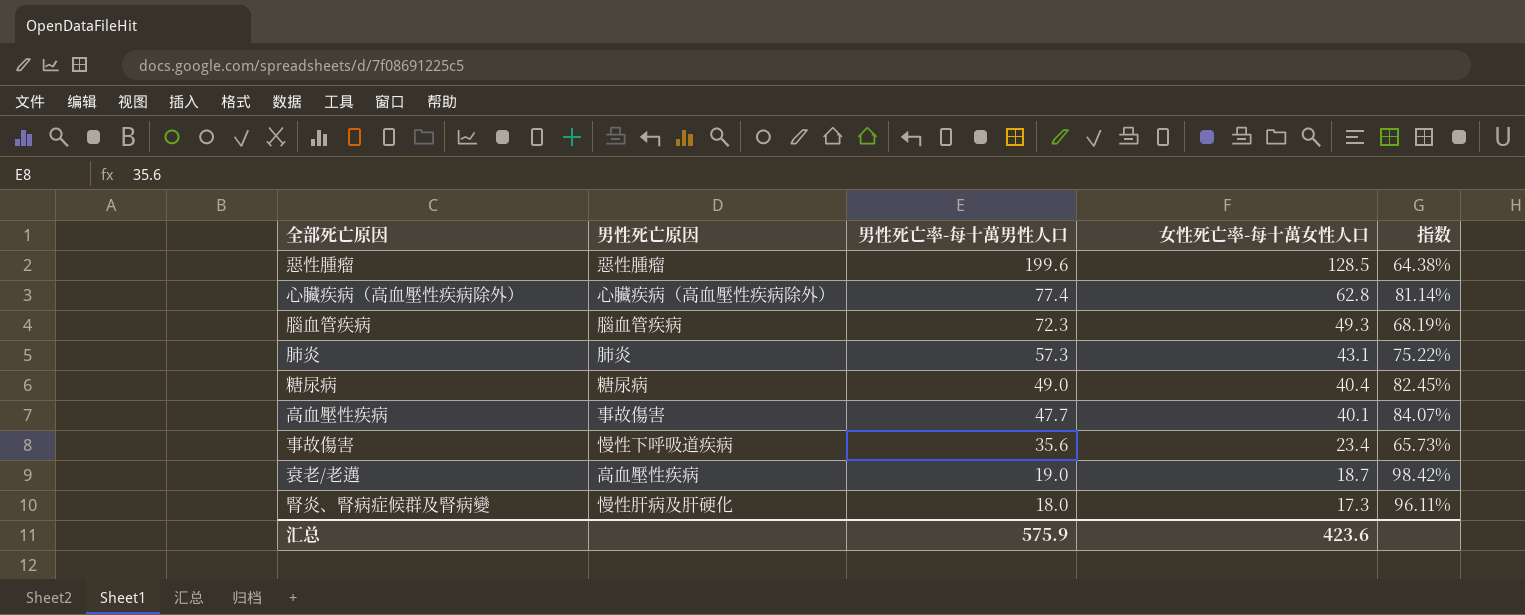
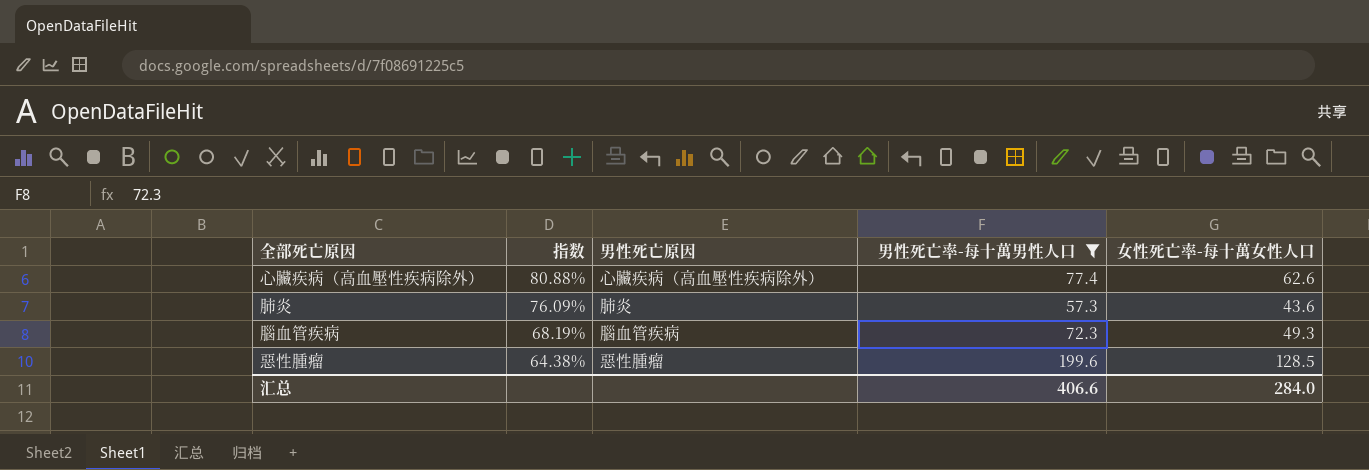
filter: none -> 男性死亡率-每十萬男性人口 >= 57.3
row order: 男性死亡率-每十萬男性人口 descending -> 指数 descending
column 指数 | position: 5 -> 2
心臟疾病（高血壓性疾病除外） | 指数: 81.14% -> 80.88%
心臟疾病（高血壓性疾病除外） | 女性死亡率-每十萬女性人口: 62.8 -> 62.6
肺炎 | 指数: 75.22% -> 76.09%
肺炎 | 女性死亡率-每十萬女性人口: 43.1 -> 43.6
汇总 | 男性死亡率-每十萬男性人口: 575.9 -> 406.6
汇总 | 女性死亡率-每十萬女性人口: 423.6 -> 284.0

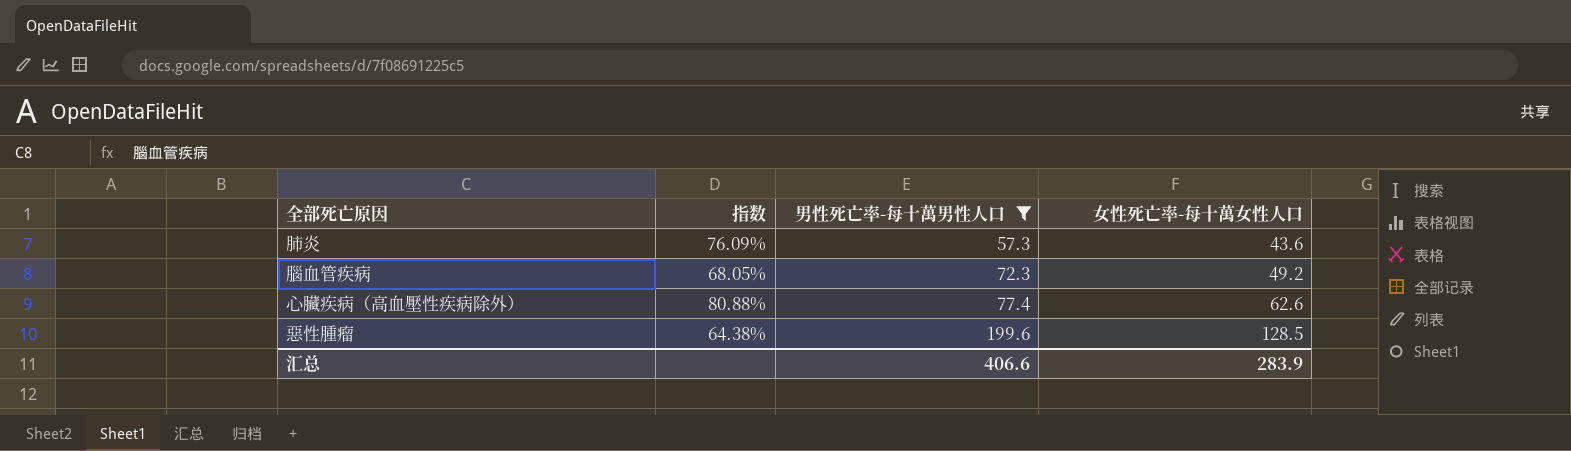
row order: 指数 descending -> 男性死亡率-每十萬男性人口 ascending
column 男性死亡原因 | position: 3 -> none
腦血管疾病 | 指数: 68.19% -> 68.05%
腦血管疾病 | 女性死亡率-每十萬女性人口: 49.3 -> 49.2
汇总 | 女性死亡率-每十萬女性人口: 284.0 -> 283.9

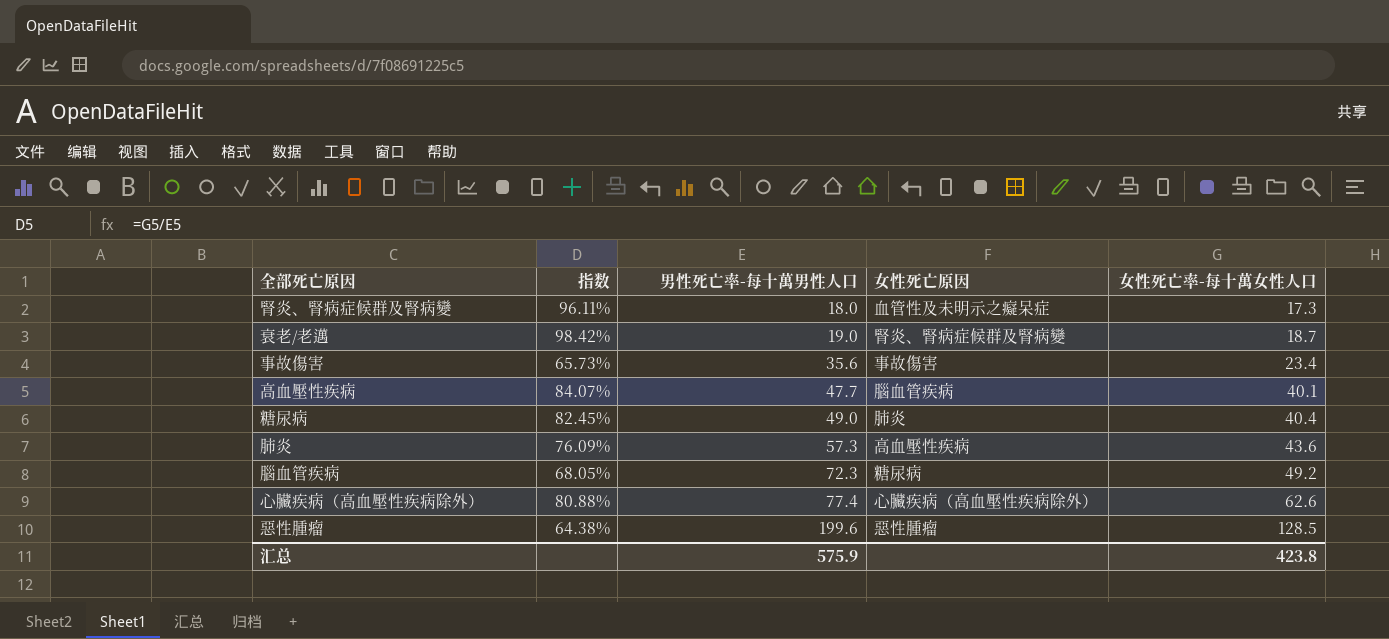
filter: 男性死亡率-每十萬男性人口 >= 57.3 -> none
column 女性死亡原因 | position: none -> 4
汇总 | 男性死亡率-每十萬男性人口: 406.6 -> 575.9
汇总 | 女性死亡率-每十萬女性人口: 283.9 -> 423.8

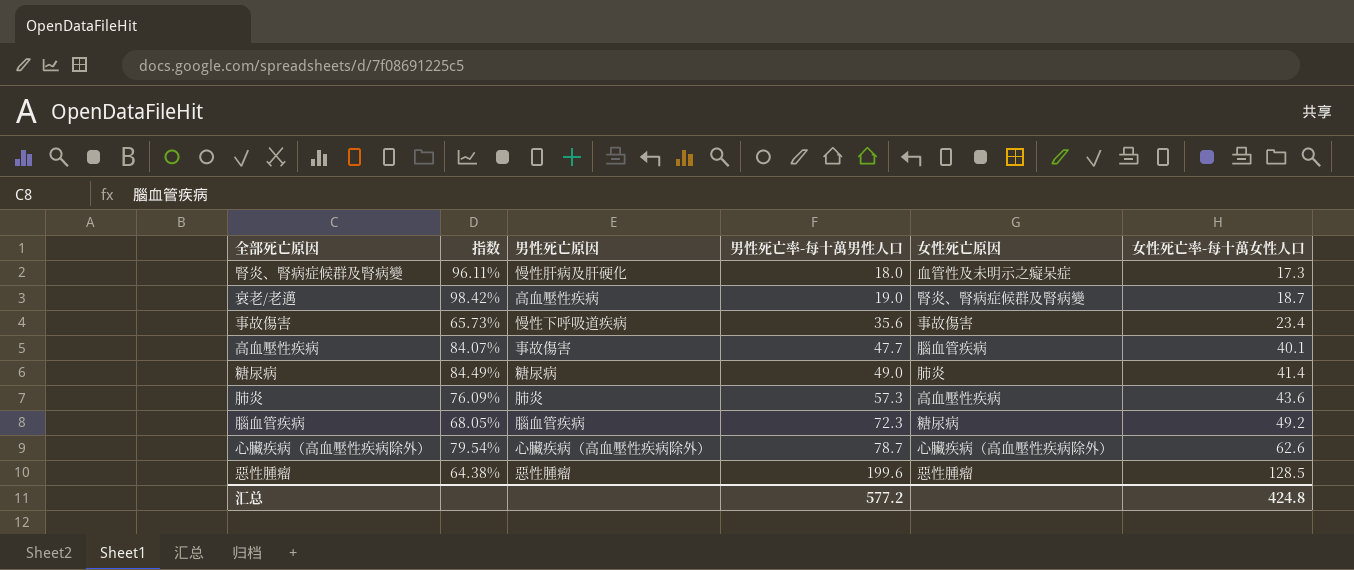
column 男性死亡原因 | position: none -> 3
糖尿病 | 指数: 82.45% -> 84.49%
糖尿病 | 女性死亡率-每十萬女性人口: 40.4 -> 41.4
心臟疾病（高血壓性疾病除外） | 指数: 80.88% -> 79.54%
心臟疾病（高血壓性疾病除外） | 男性死亡率-每十萬男性人口: 77.4 -> 78.7
汇总 | 男性死亡率-每十萬男性人口: 575.9 -> 577.2
汇总 | 女性死亡率-每十萬女性人口: 423.8 -> 424.8

